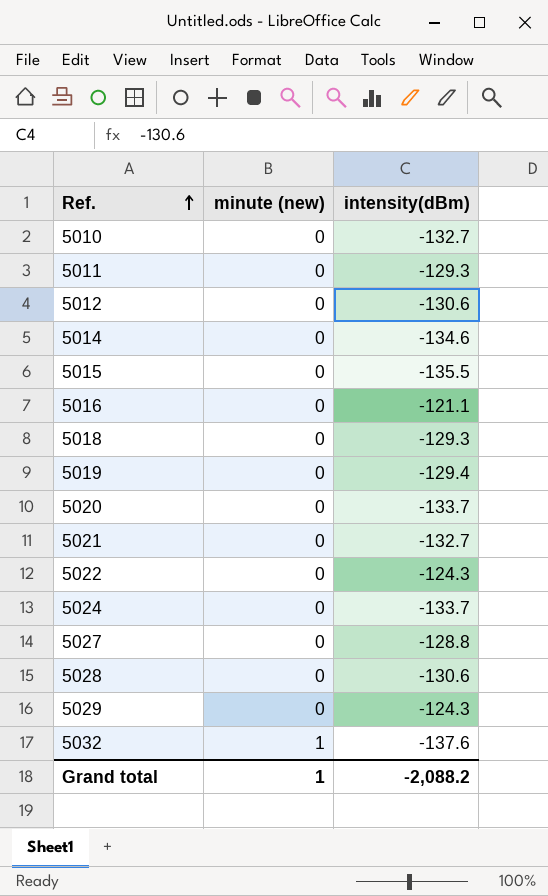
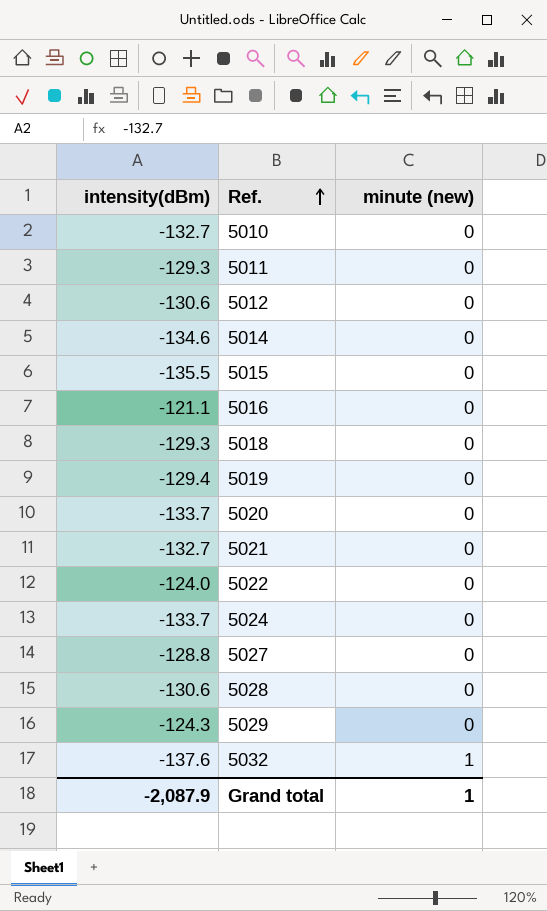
column intensity(dBm) | position: 3 -> 1
5022 | intensity(dBm): -124.3 -> -124.0
Grand total | intensity(dBm): -2,088.2 -> -2,087.9

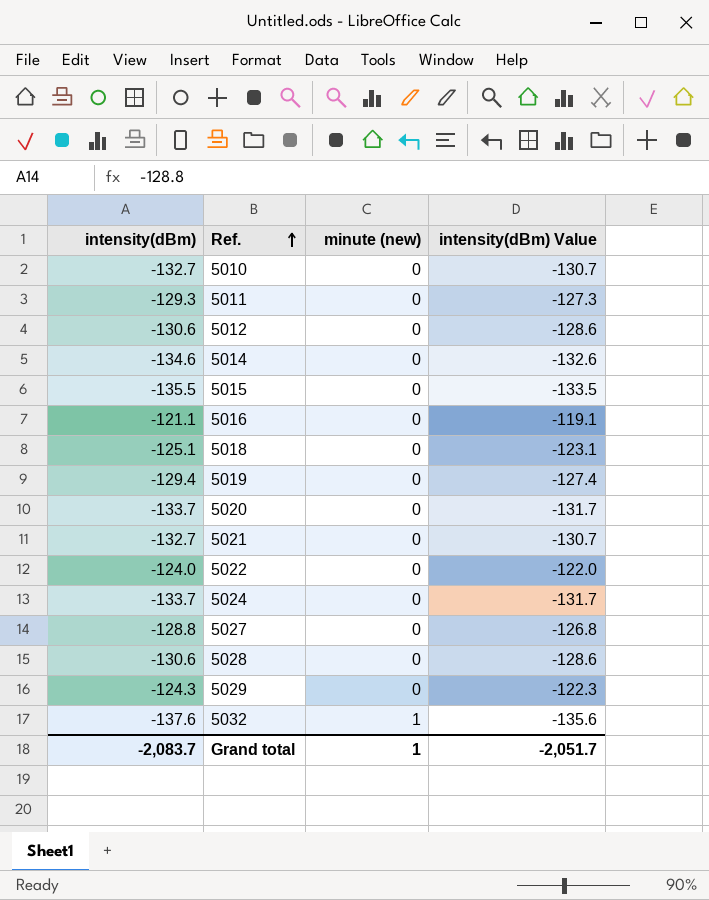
column intensity(dBm) Value | formula: none -> [intensity(dBm)] + 2
5018 | intensity(dBm): -129.3 -> -125.1
Grand total | intensity(dBm): -2,087.9 -> -2,083.7

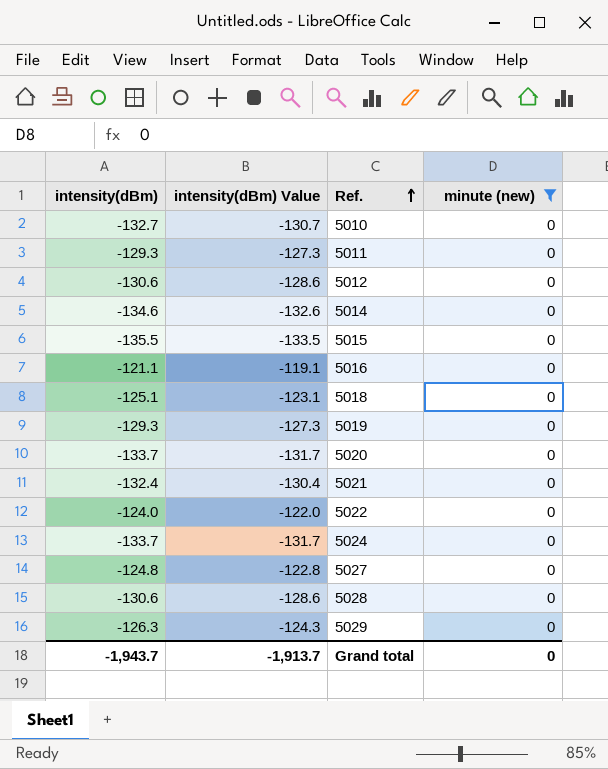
filter: none -> minute (new) = 0
column intensity(dBm) Value | position: 4 -> 2
5019 | intensity(dBm): -129.4 -> -129.3
5019 | intensity(dBm) Value: -127.4 -> -127.3
5021 | intensity(dBm): -132.7 -> -132.4
5021 | intensity(dBm) Value: -130.7 -> -130.4
5027 | intensity(dBm): -128.8 -> -124.8
5027 | intensity(dBm) Value: -126.8 -> -122.8
5029 | intensity(dBm): -124.3 -> -126.3
5029 | intensity(dBm) Value: -122.3 -> -124.3
Grand total | intensity(dBm): -2,083.7 -> -1,943.7
Grand total | intensity(dBm) Value: -2,051.7 -> -1,913.7
Grand total | minute (new): 1 -> 0

